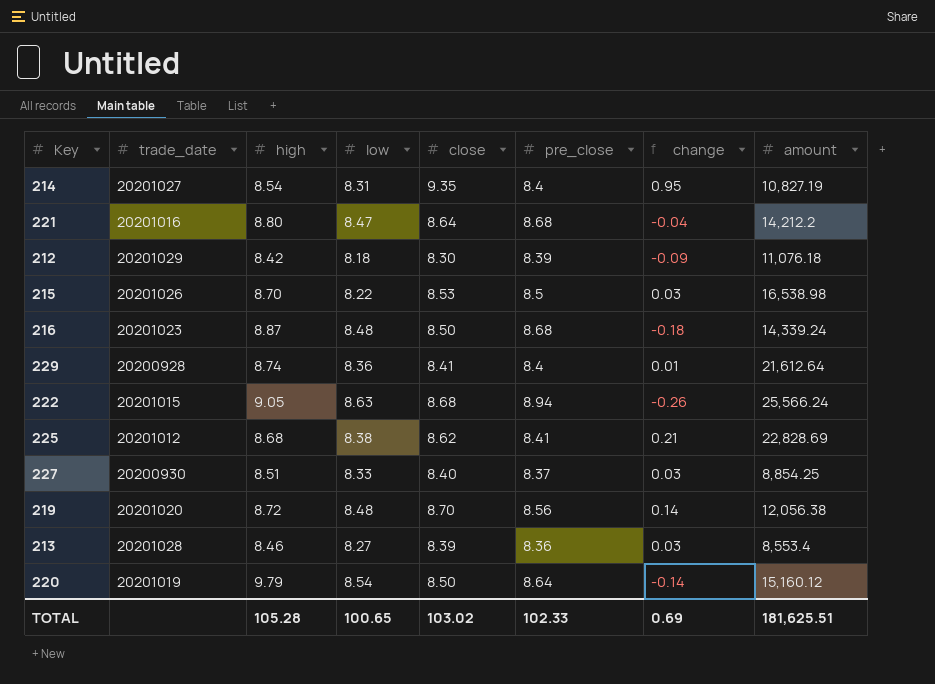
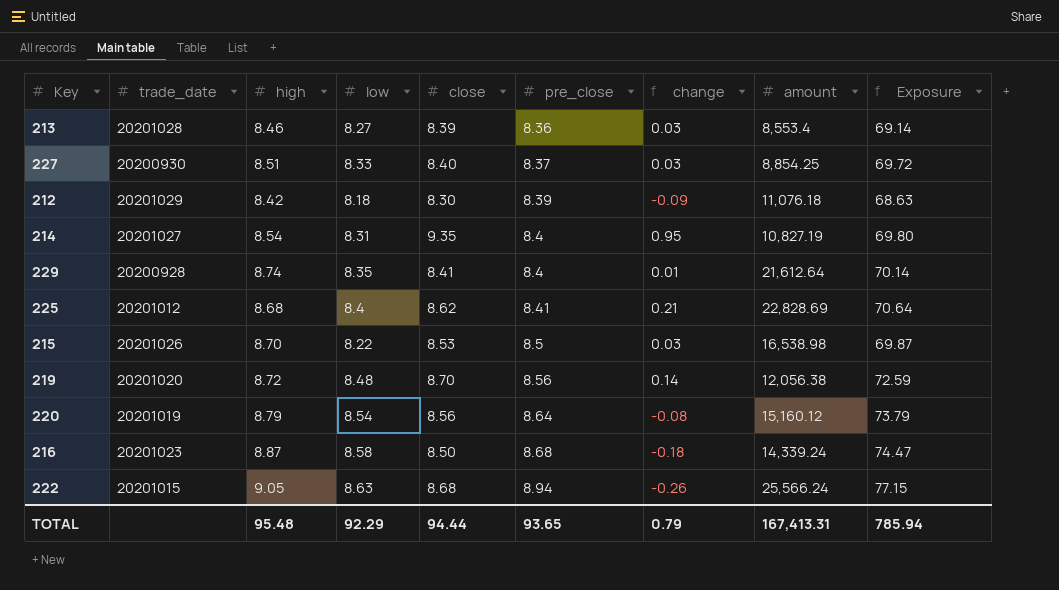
row order: none -> pre_close ascending
column Exposure | formula: none -> [low] * [pre_close]
row 221: 20201016 | 8.80 | 8.47 | 8.64 | 8.68 | -0.04 | 14,212.2 -> none
229 | low: 8.36 -> 8.35
225 | low: 8.38 -> 8.4
220 | high: 9.79 -> 8.79
220 | close: 8.50 -> 8.56
220 | change: -0.14 -> -0.08
216 | low: 8.48 -> 8.58
TOTAL | high: 105.28 -> 95.48
TOTAL | low: 100.65 -> 92.29
TOTAL | close: 103.02 -> 94.44
TOTAL | pre_close: 102.33 -> 93.65
TOTAL | change: 0.69 -> 0.79
TOTAL | amount: 181,625.51 -> 167,413.31

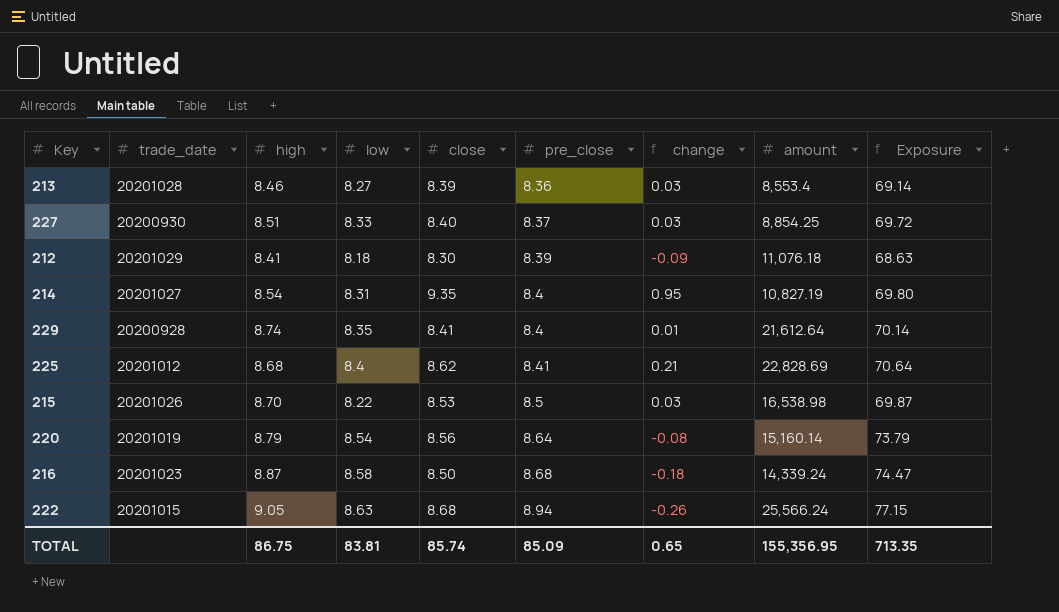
row 219: 20201020 | 8.72 | 8.48 | 8.70 | 8.56 | 0.14 | 12,056.38 | 72.59 -> none
212 | high: 8.42 -> 8.41
220 | amount: 15,160.12 -> 15,160.14
TOTAL | high: 95.48 -> 86.75
TOTAL | low: 92.29 -> 83.81
TOTAL | close: 94.44 -> 85.74
TOTAL | pre_close: 93.65 -> 85.09
TOTAL | change: 0.79 -> 0.65
TOTAL | amount: 167,413.31 -> 155,356.95
TOTAL | Exposure: 785.94 -> 713.35

